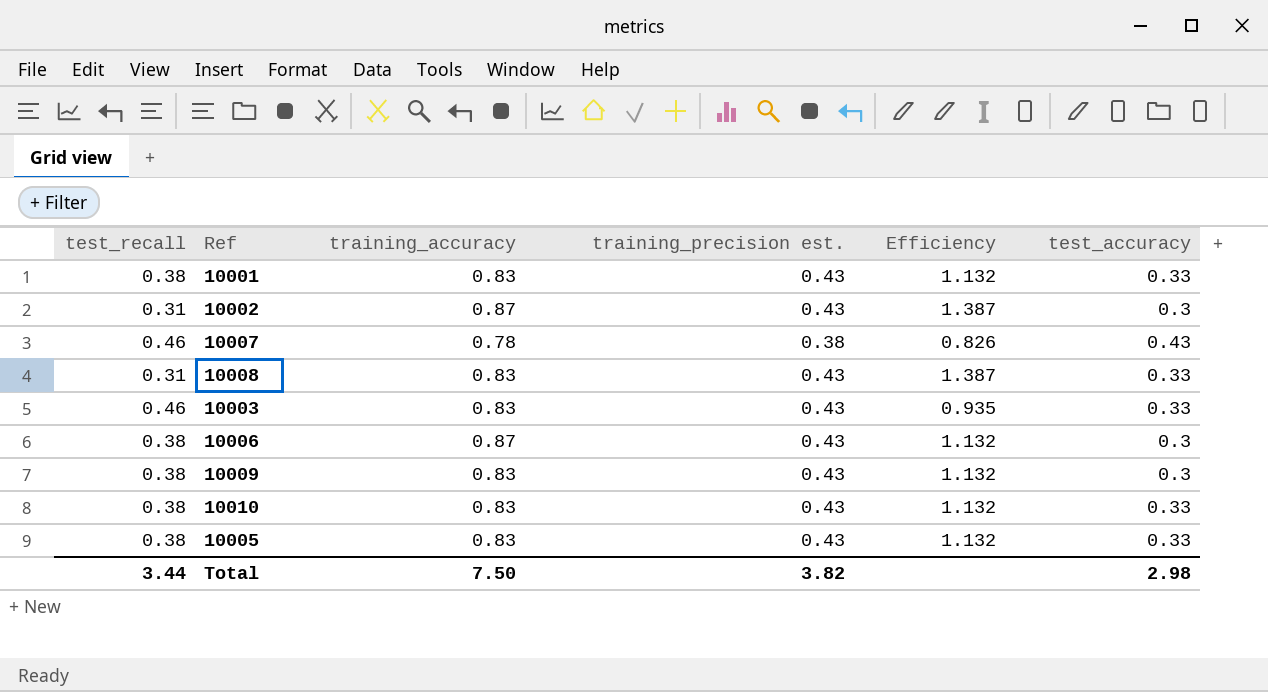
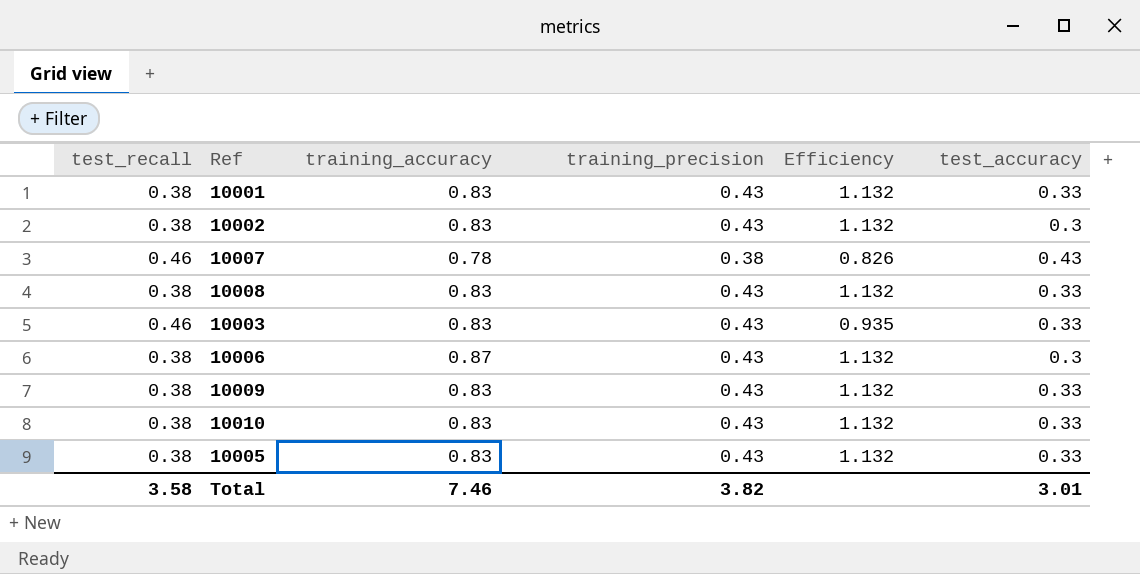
column name: training_precision est. -> training_precision
10002 | test_recall: 0.31 -> 0.38
10002 | training_accuracy: 0.87 -> 0.83
10002 | Efficiency: 1.387 -> 1.132
10008 | test_recall: 0.31 -> 0.38
10008 | Efficiency: 1.387 -> 1.132
10009 | test_accuracy: 0.3 -> 0.33
Total | test_recall: 3.44 -> 3.58
Total | training_accuracy: 7.50 -> 7.46
Total | test_accuracy: 2.98 -> 3.01

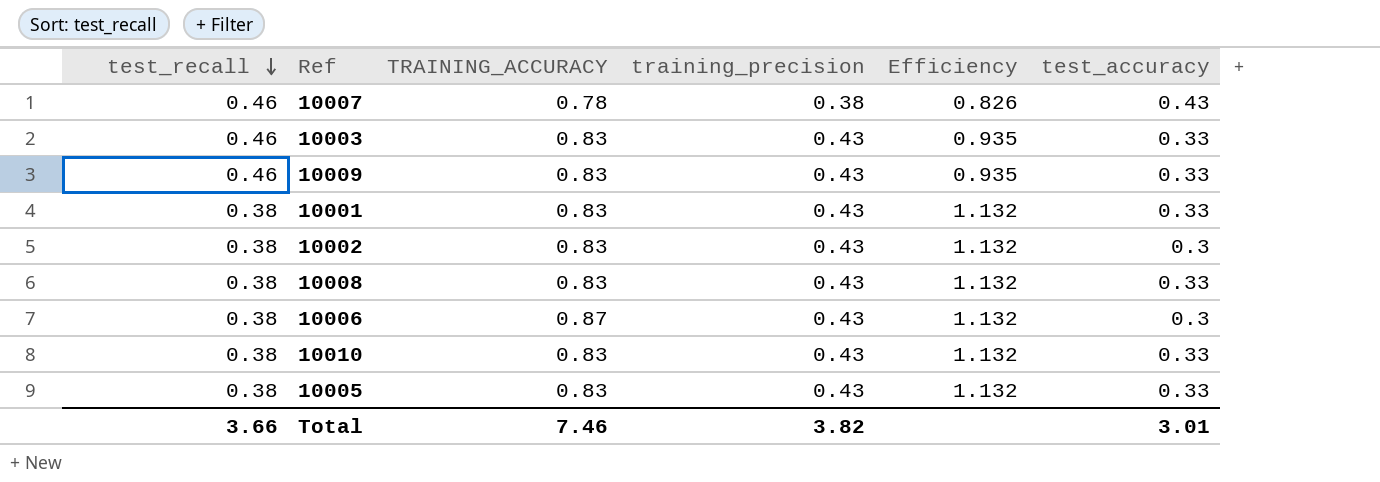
row order: none -> test_recall descending
column name: training_accuracy -> TRAINING_ACCURACY
10009 | test_recall: 0.38 -> 0.46
10009 | Efficiency: 1.132 -> 0.935
Total | test_recall: 3.58 -> 3.66

